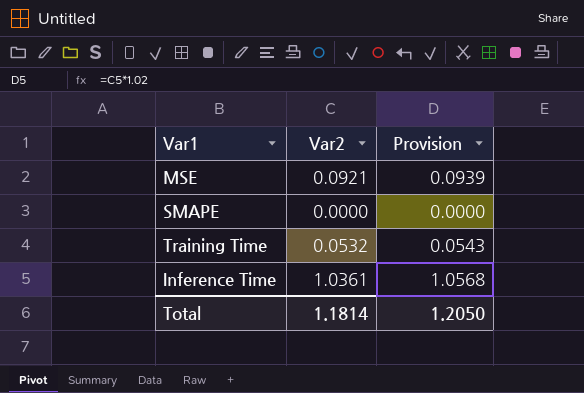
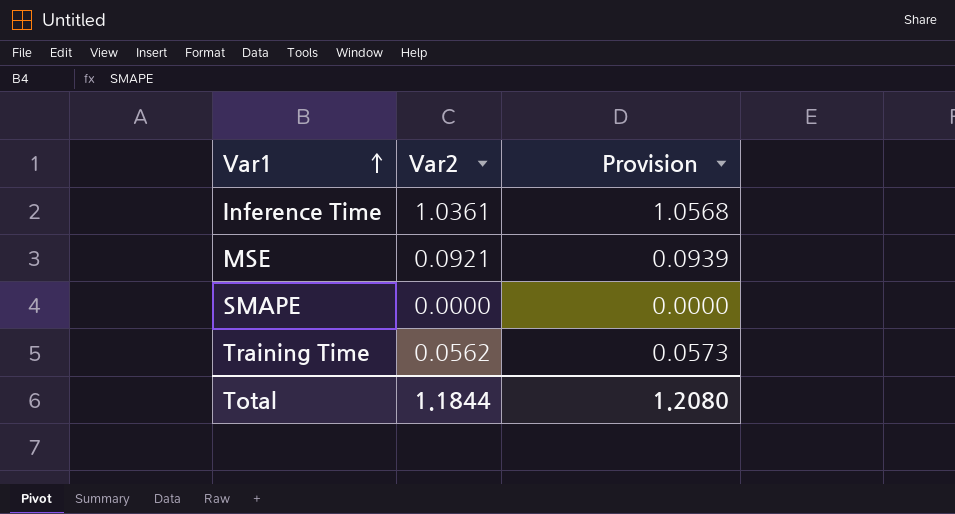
row order: none -> Var1 ascending
Training Time | Var2: 0.0532 -> 0.0562
Training Time | Provision: 0.0543 -> 0.0573
Total | Var2: 1.1814 -> 1.1844
Total | Provision: 1.2050 -> 1.2080

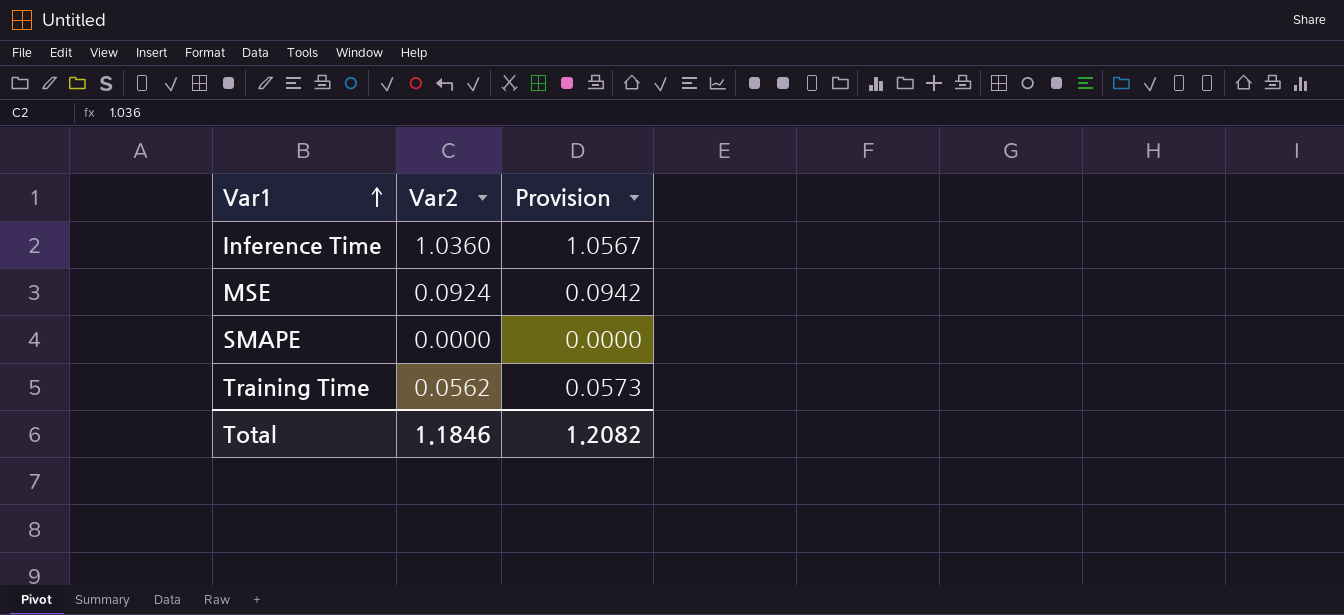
Inference Time | Var2: 1.0361 -> 1.0360
Inference Time | Provision: 1.0568 -> 1.0567
MSE | Var2: 0.0921 -> 0.0924
MSE | Provision: 0.0939 -> 0.0942
Total | Var2: 1.1844 -> 1.1846
Total | Provision: 1.2080 -> 1.2082

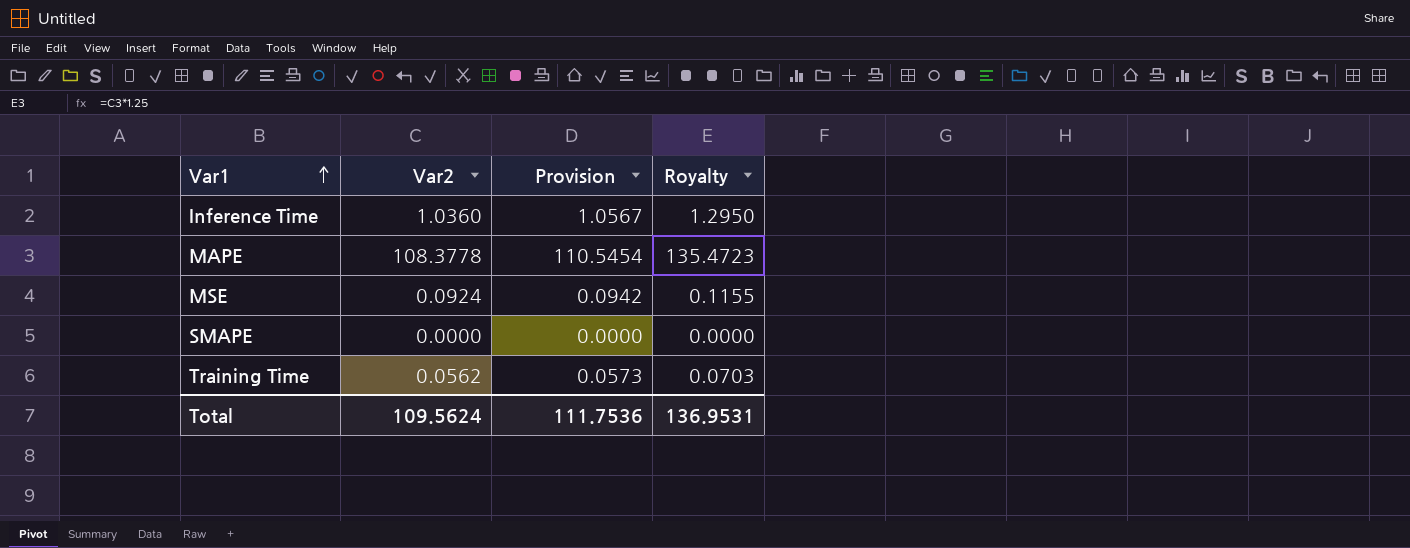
column Royalty | formula: none -> [Var2] * 1.25
row MAPE: none -> 108.3778 | 110.5454 | 135.4723
Total | Var2: 1.1846 -> 109.5624
Total | Provision: 1.2082 -> 111.7536

